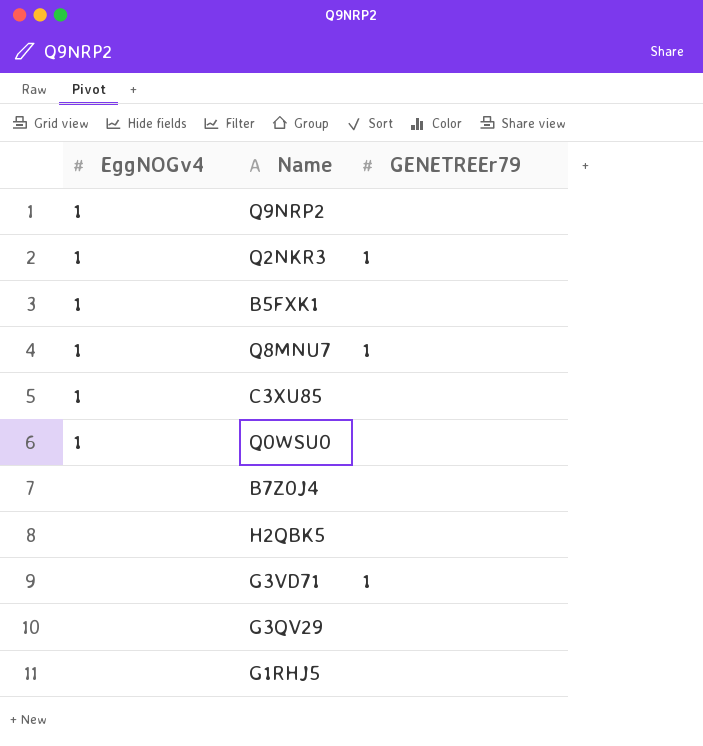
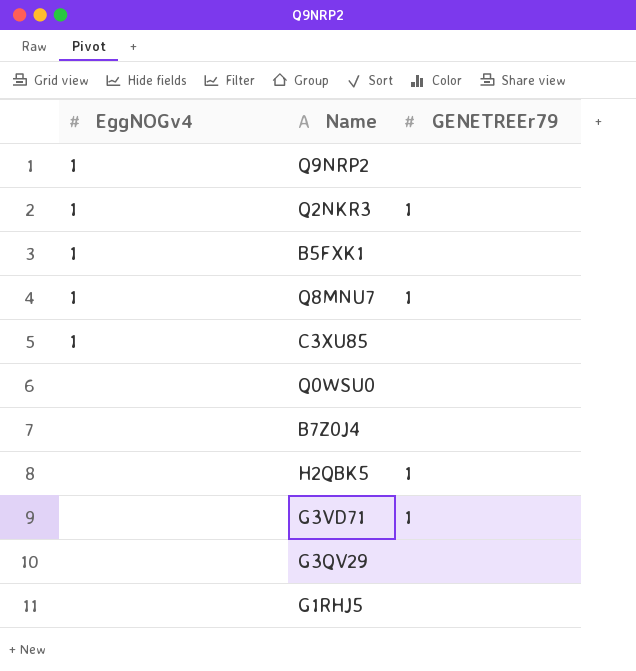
Q0WSU0 | EggNOGv4: 1 -> none
H2QBK5 | GENETREEr79: none -> 1

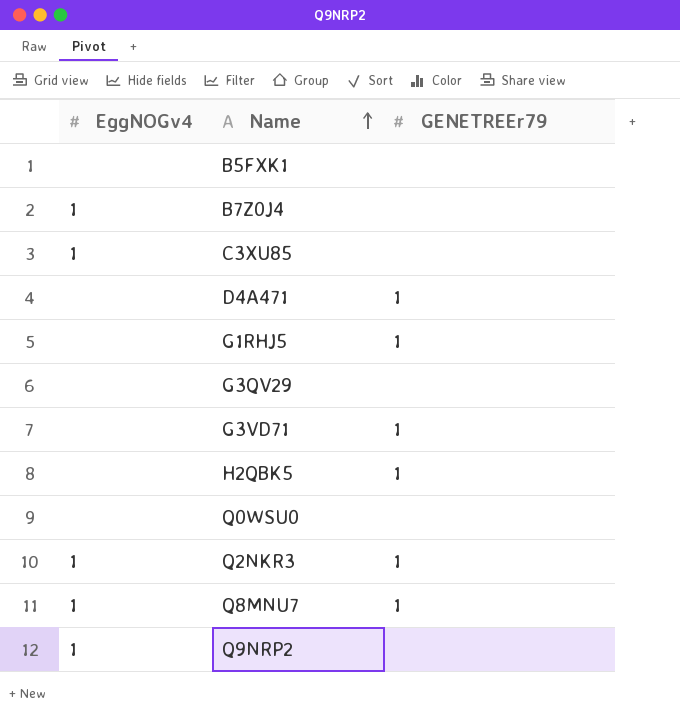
row order: none -> Name ascending
B5FXK1 | EggNOGv4: 1 -> none
B7Z0J4 | EggNOGv4: none -> 1
row D4A471: none -> none | 1
G1RHJ5 | GENETREEr79: none -> 1

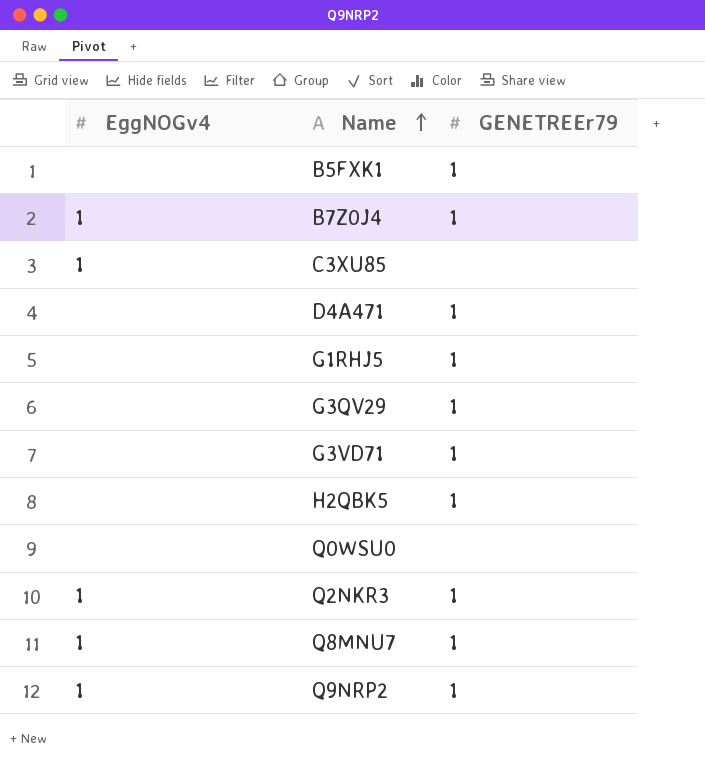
B5FXK1 | GENETREEr79: none -> 1
B7Z0J4 | GENETREEr79: none -> 1
G3QV29 | GENETREEr79: none -> 1
Q9NRP2 | GENETREEr79: none -> 1

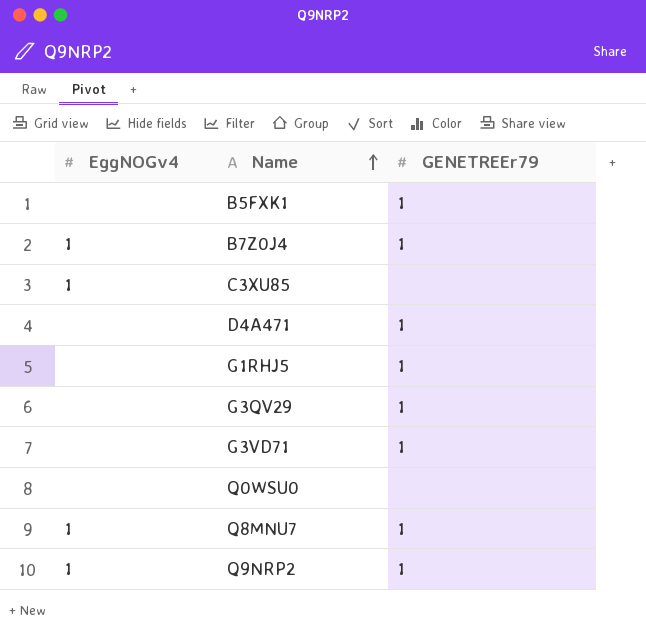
row H2QBK5: none | 1 -> none
row Q2NKR3: 1 | 1 -> none

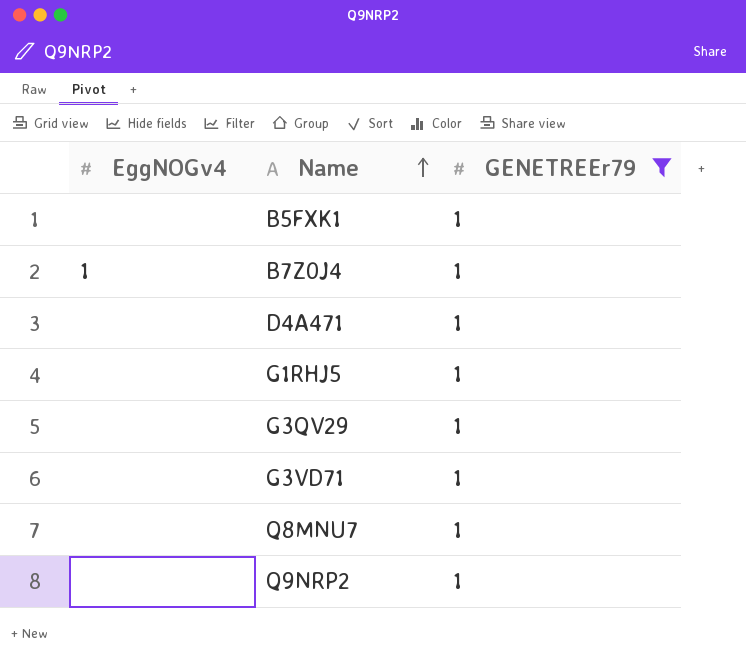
filter: none -> GENETREEr79 = 1
Q8MNU7 | EggNOGv4: 1 -> none
Q9NRP2 | EggNOGv4: 1 -> none

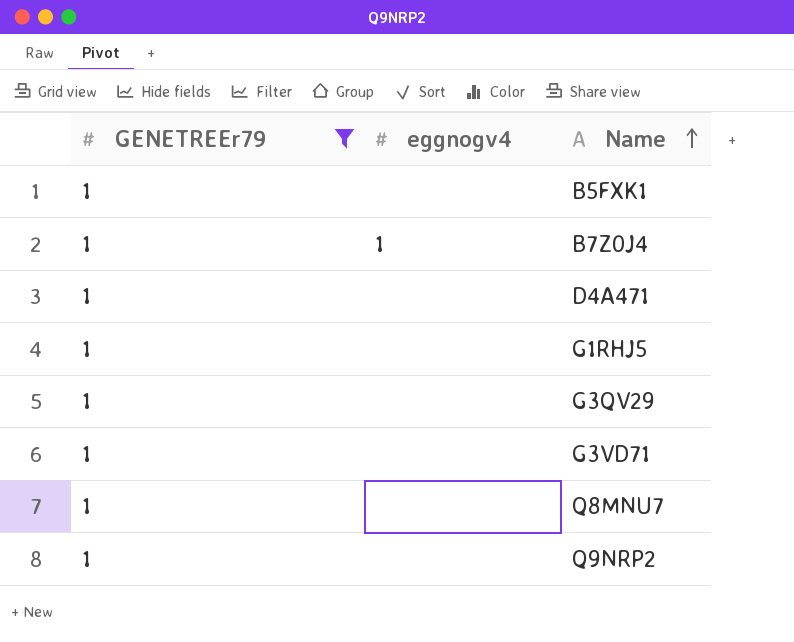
column GENETREEr79 | position: 3 -> 1
column name: EggNOGv4 -> eggnogv4

